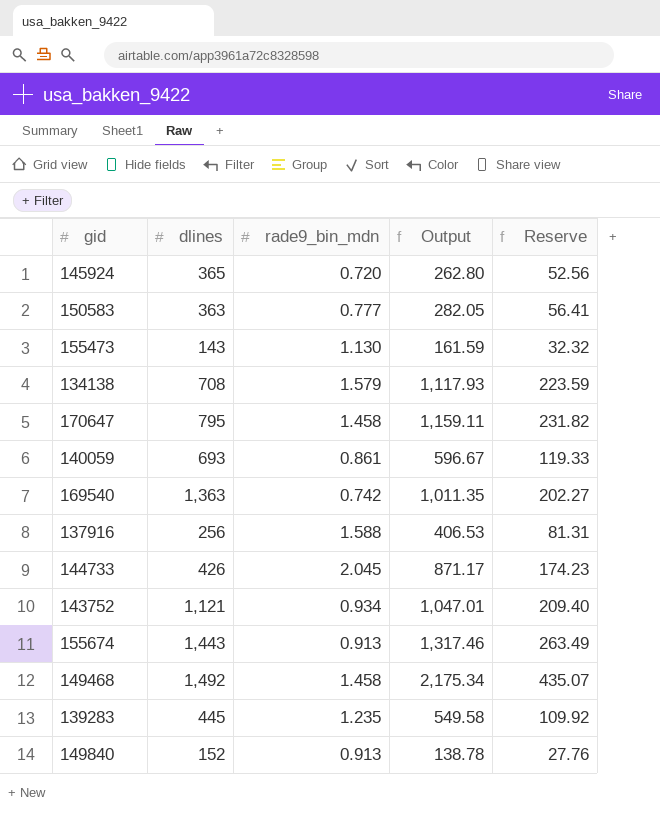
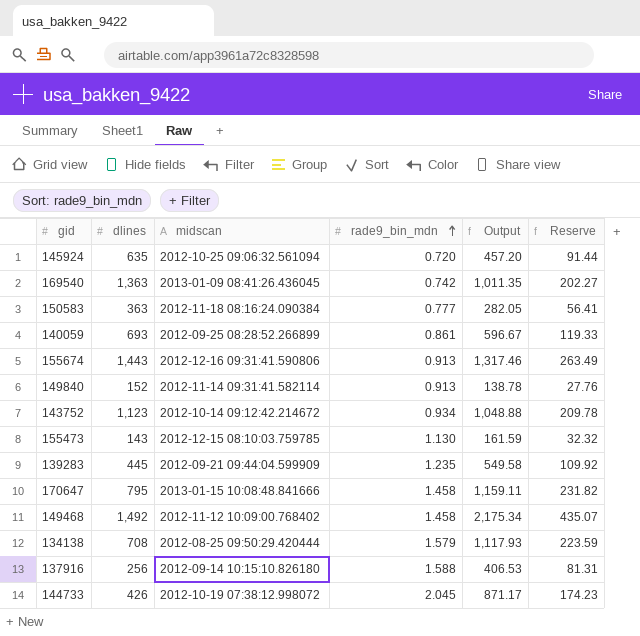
row order: none -> rade9_bin_mdn ascending
column midscan | position: none -> 3
145924 | dlines: 365 -> 635
145924 | Output: 262.80 -> 457.20
145924 | Reserve: 52.56 -> 91.44
143752 | dlines: 1,121 -> 1,123
143752 | Output: 1,047.01 -> 1,048.88
143752 | Reserve: 209.40 -> 209.78

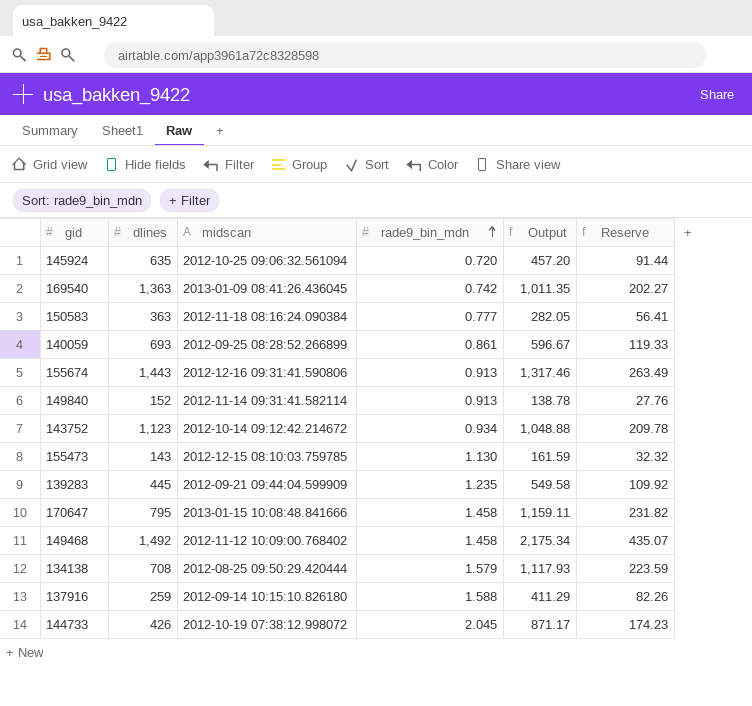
137916 | dlines: 256 -> 259
137916 | Output: 406.53 -> 411.29
137916 | Reserve: 81.31 -> 82.26

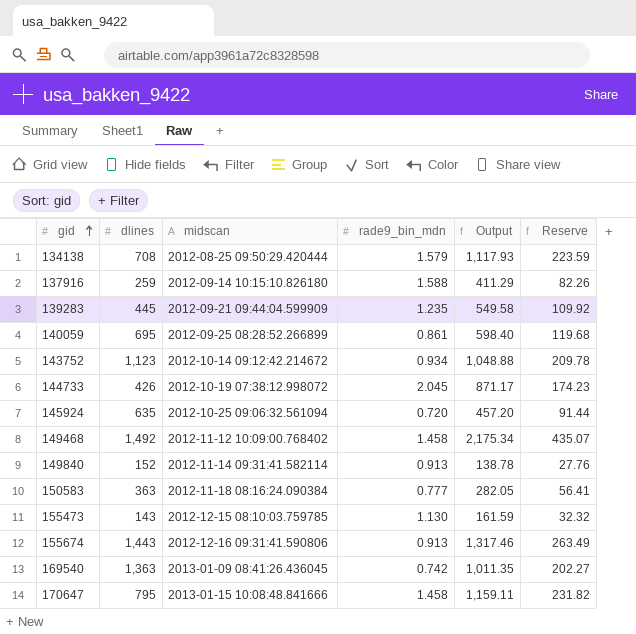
row order: rade9_bin_mdn ascending -> gid ascending
140059 | dlines: 693 -> 695
140059 | Output: 596.67 -> 598.40
140059 | Reserve: 119.33 -> 119.68

